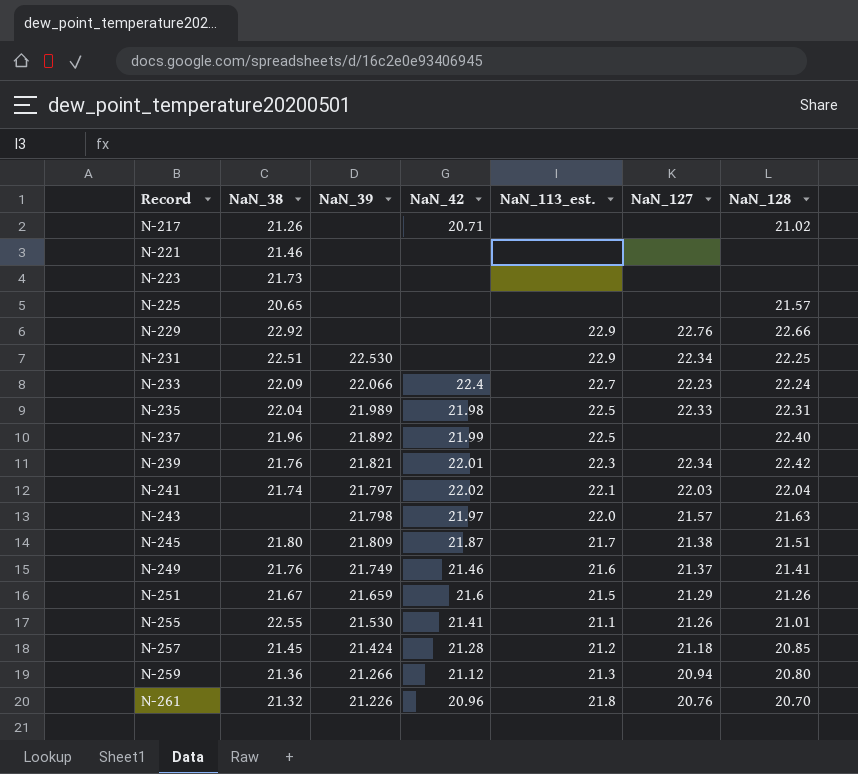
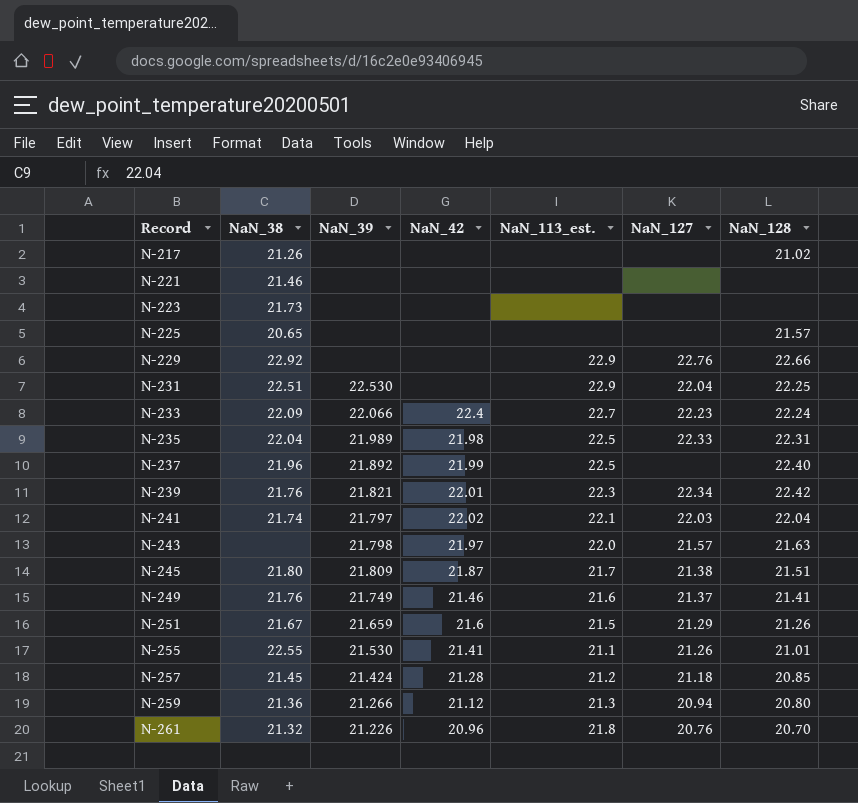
N-217 | NaN_42: 20.71 -> none
N-231 | NaN_127: 22.34 -> 22.04

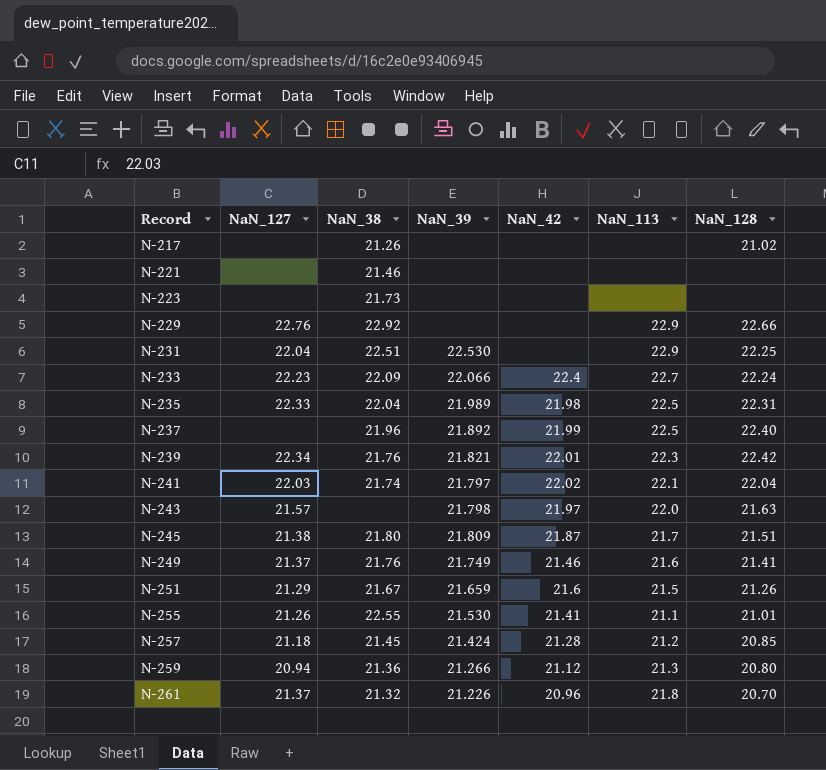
column NaN_127 | position: 6 -> 2
column name: NaN_113_est. -> NaN_113
row N-225: 20.65 | none | none | none | none | 21.57 -> none
N-261 | NaN_127: 20.76 -> 21.37

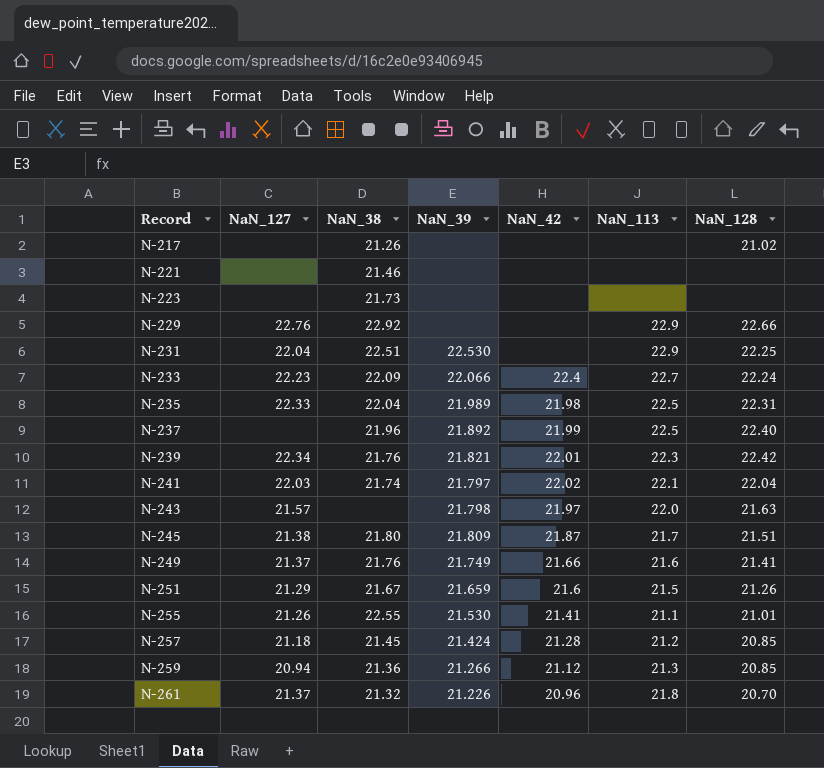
N-249 | NaN_42: 21.46 -> 21.66
N-259 | NaN_128: 20.80 -> 20.85

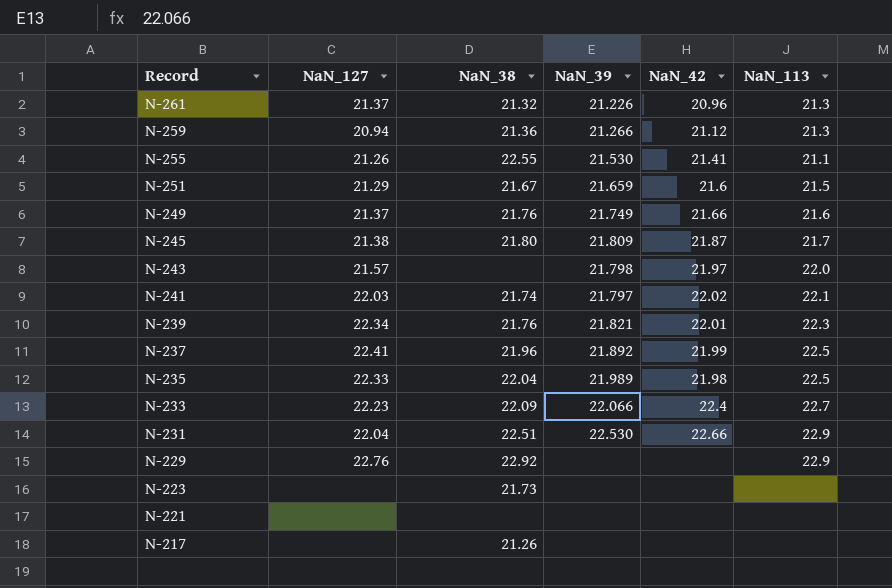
row order: Record ascending -> Record descending
column NaN_128 | position: 7 -> none
row N-257: 21.18 | 21.45 | 21.424 | 21.28 | 21.2 | 20.85 -> none
N-261 | NaN_113: 21.8 -> 21.3
N-237 | NaN_127: none -> 22.41
N-231 | NaN_42: none -> 22.66
N-221 | NaN_38: 21.46 -> none

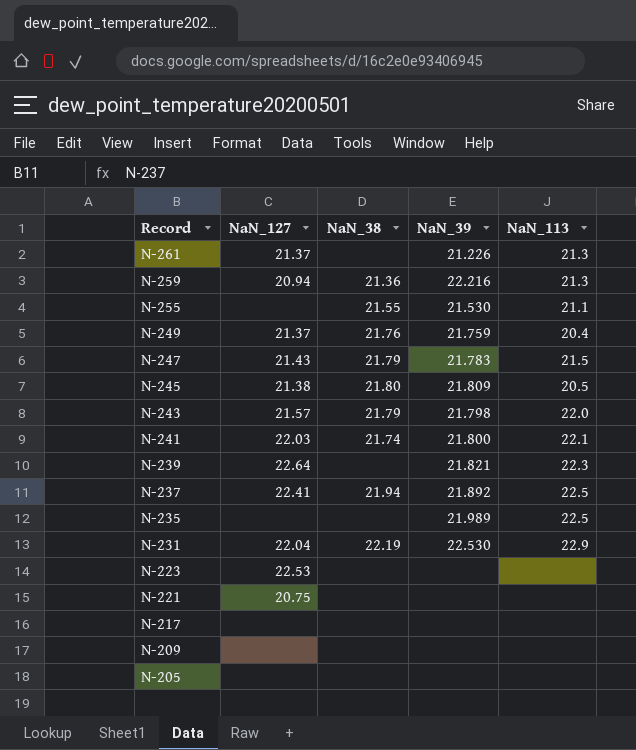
column NaN_42 | position: 5 -> none
row N-251: 21.29 | 21.67 | 21.659 | 21.6 | 21.5 -> none
row N-233: 22.23 | 22.09 | 22.066 | 22.4 | 22.7 -> none
row N-229: 22.76 | 22.92 | none | none | 22.9 -> none
N-261 | NaN_38: 21.32 -> none
N-259 | NaN_39: 21.266 -> 22.216
N-255 | NaN_127: 21.26 -> none
N-255 | NaN_38: 22.55 -> 21.55
N-249 | NaN_39: 21.749 -> 21.759
N-249 | NaN_113: 21.6 -> 20.4
row N-247: none -> 21.43 | 21.79 | 21.783 | 21.5
N-245 | NaN_113: 21.7 -> 20.5
N-243 | NaN_38: none -> 21.79
N-241 | NaN_39: 21.797 -> 21.800
N-239 | NaN_127: 22.34 -> 22.64
N-239 | NaN_38: 21.76 -> none
N-237 | NaN_38: 21.96 -> 21.94
N-235 | NaN_127: 22.33 -> none
N-235 | NaN_38: 22.04 -> none
N-231 | NaN_38: 22.51 -> 22.19
N-223 | NaN_127: none -> 22.53
N-223 | NaN_38: 21.73 -> none
N-221 | NaN_127: none -> 20.75
N-217 | NaN_38: 21.26 -> none
row N-209: none -> none | none | none | none
row N-205: none -> none | none | none | none

